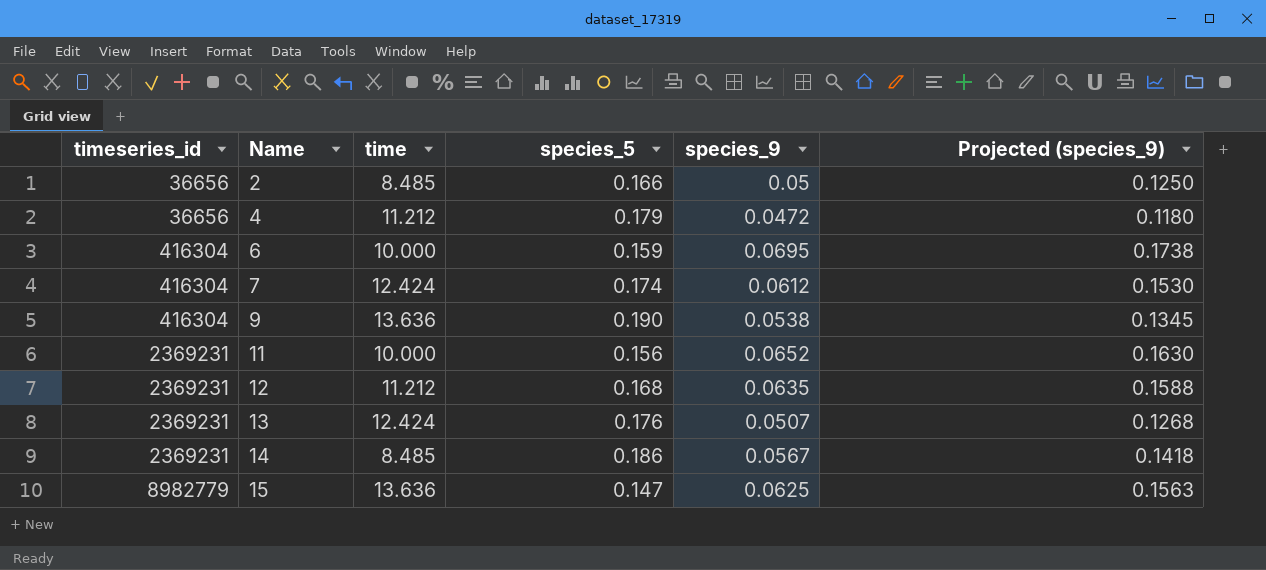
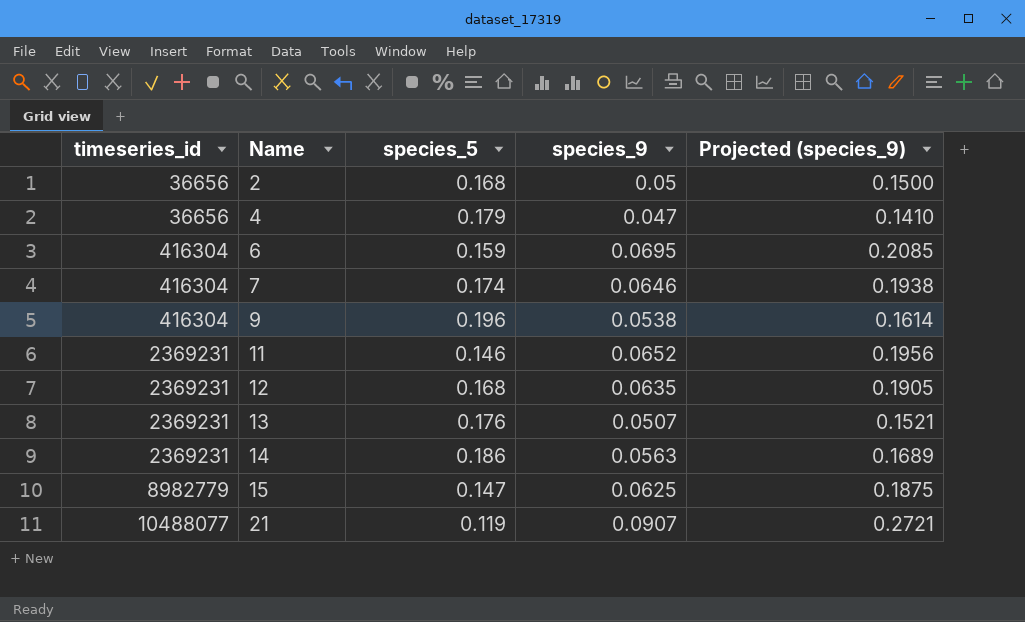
column time | position: 3 -> none
column Projected (species_9) | formula: [species_9] * 2.5 -> [species_9] * 3
2 | species_5: 0.166 -> 0.168
4 | species_9: 0.0472 -> 0.047
7 | species_9: 0.0612 -> 0.0646
9 | species_5: 0.190 -> 0.196
11 | species_5: 0.156 -> 0.146
14 | species_9: 0.0567 -> 0.0563
row 21: none -> 10488077 | 0.119 | 0.0907 | 0.2721

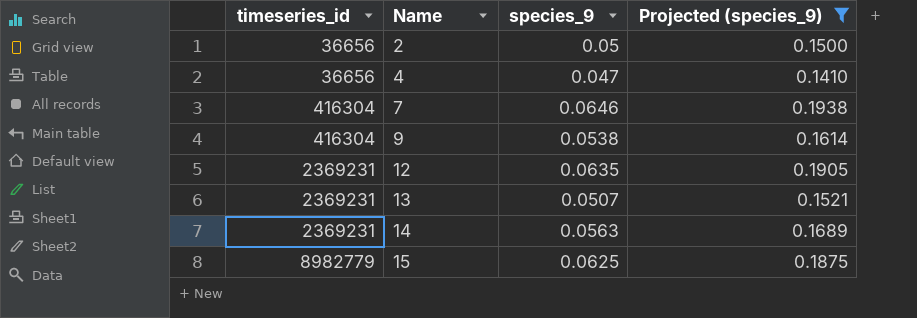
filter: none -> Projected (species_9) <= 0.1938
column species_5 | position: 3 -> none

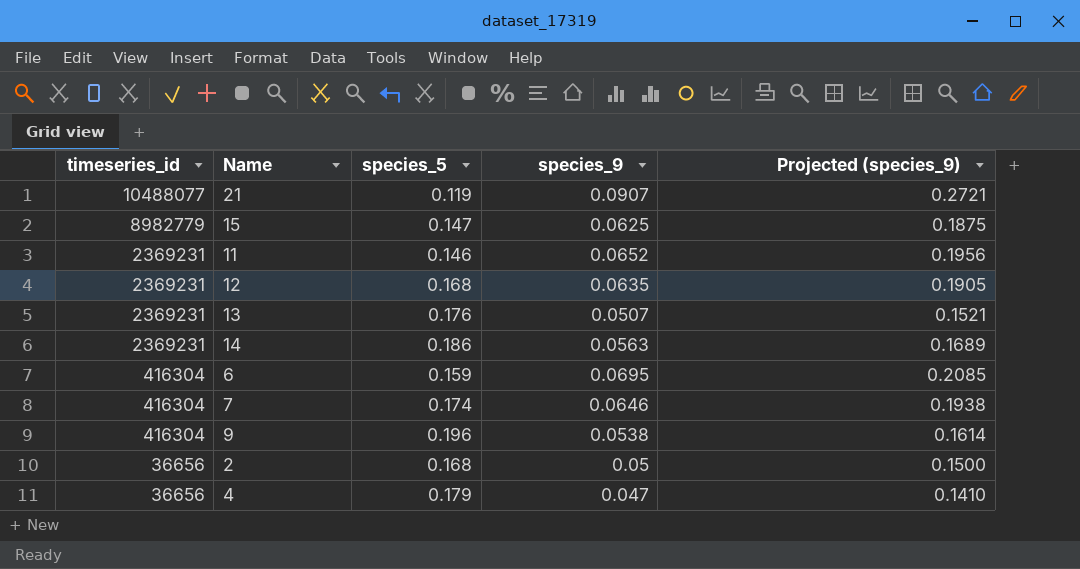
filter: Projected (species_9) <= 0.1938 -> none
row order: timeseries_id ascending -> timeseries_id descending
column species_5 | position: none -> 3

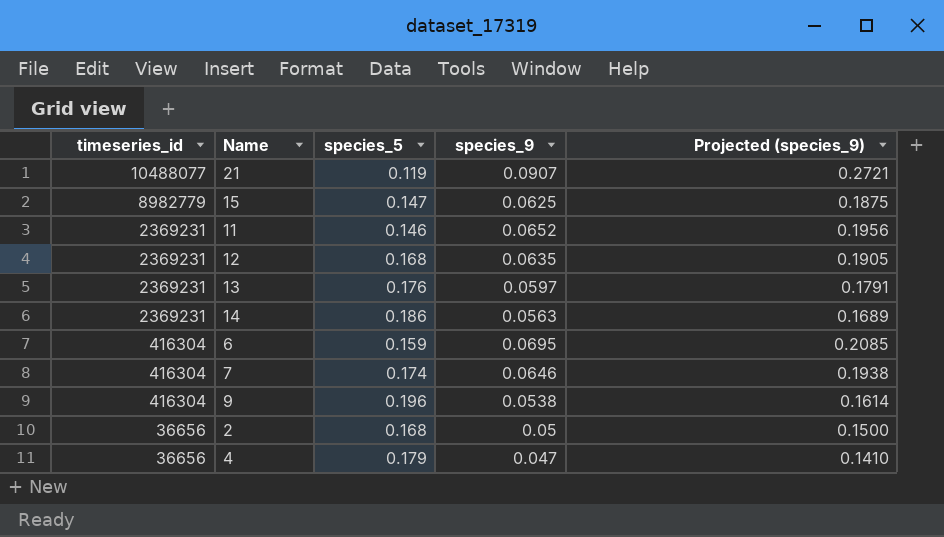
13 | species_9: 0.0507 -> 0.0597
13 | Projected (species_9): 0.1521 -> 0.1791

